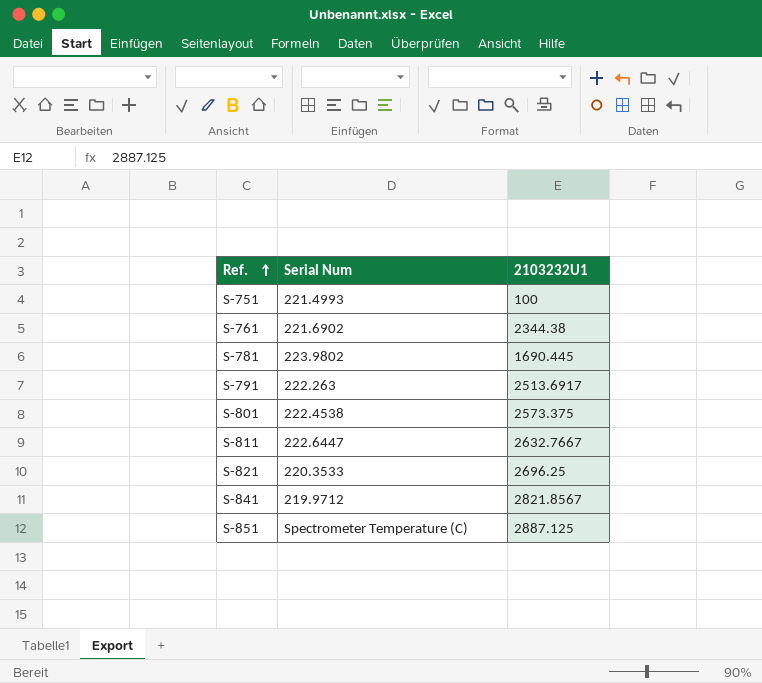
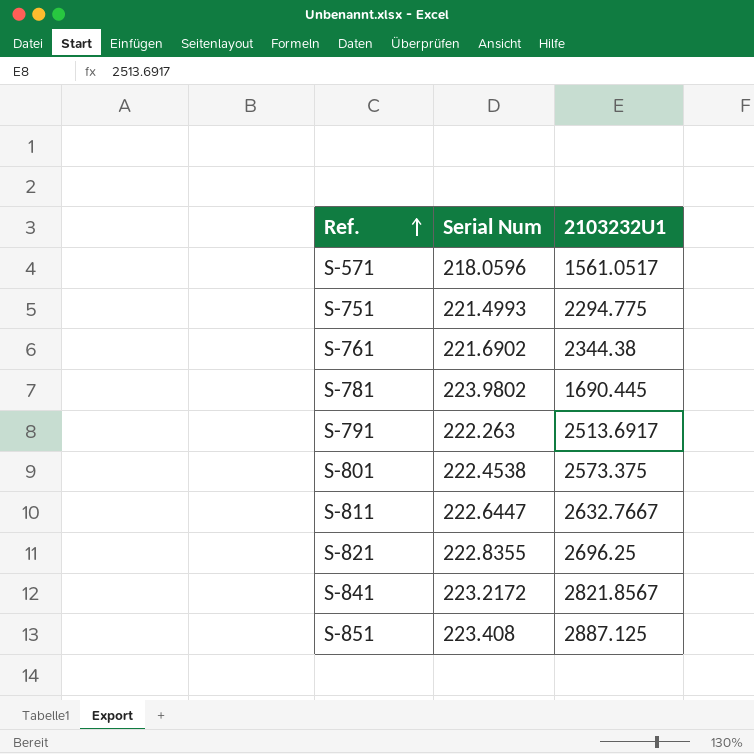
row S-571: none -> 218.0596 | 1561.0517
S-751 | 2103232U1: 100 -> 2294.775
S-821 | Serial Num: 220.3533 -> 222.8355
S-841 | Serial Num: 219.9712 -> 223.2172
S-851 | Serial Num: Spectrometer Temperature (C) -> 223.408

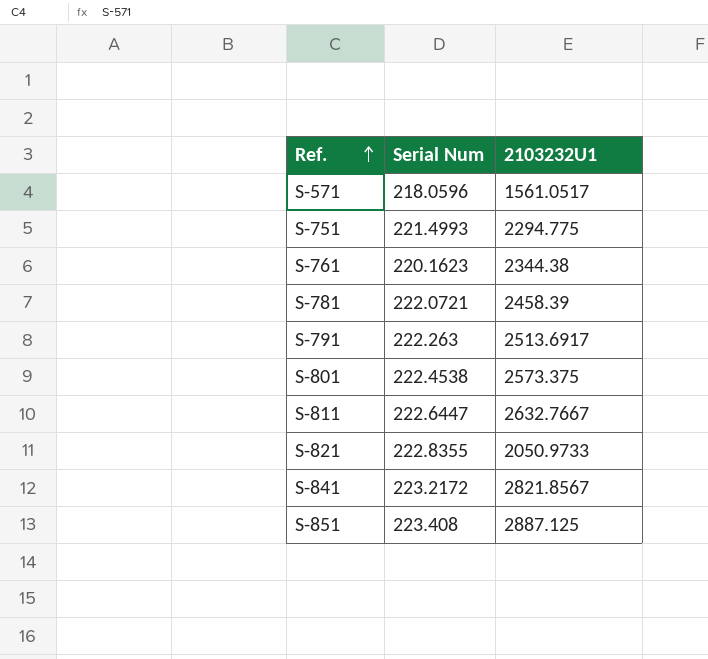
S-761 | Serial Num: 221.6902 -> 220.1623
S-781 | Serial Num: 223.9802 -> 222.0721
S-781 | 2103232U1: 1690.445 -> 2458.39
S-821 | 2103232U1: 2696.25 -> 2050.9733

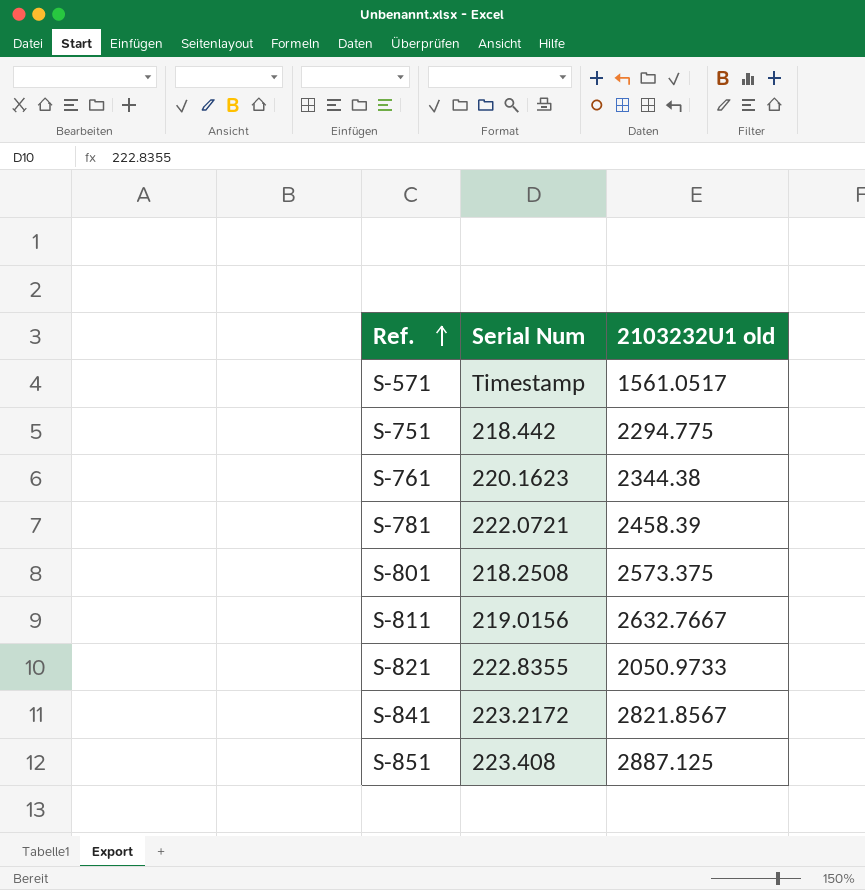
column name: 2103232U1 -> 2103232U1 old
row S-791: 222.263 | 2513.6917 -> none
S-571 | Serial Num: 218.0596 -> Timestamp
S-751 | Serial Num: 221.4993 -> 218.442
S-801 | Serial Num: 222.4538 -> 218.2508
S-811 | Serial Num: 222.6447 -> 219.0156

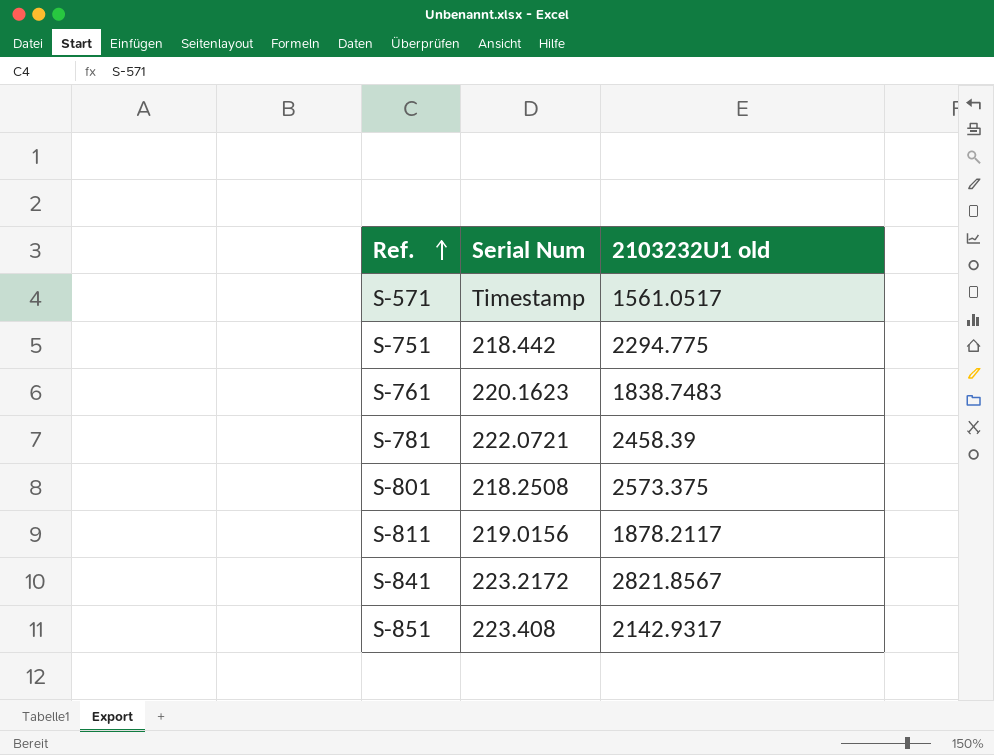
row S-821: 222.8355 | 2050.9733 -> none
S-761 | 2103232U1 old: 2344.38 -> 1838.7483
S-811 | 2103232U1 old: 2632.7667 -> 1878.2117
S-851 | 2103232U1 old: 2887.125 -> 2142.9317

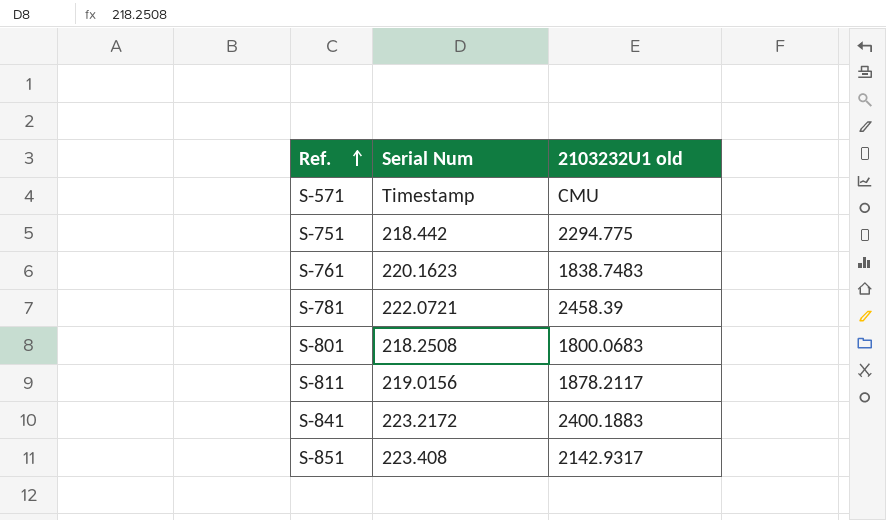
S-571 | 2103232U1 old: 1561.0517 -> CMU
S-801 | 2103232U1 old: 2573.375 -> 1800.0683
S-841 | 2103232U1 old: 2821.8567 -> 2400.1883

